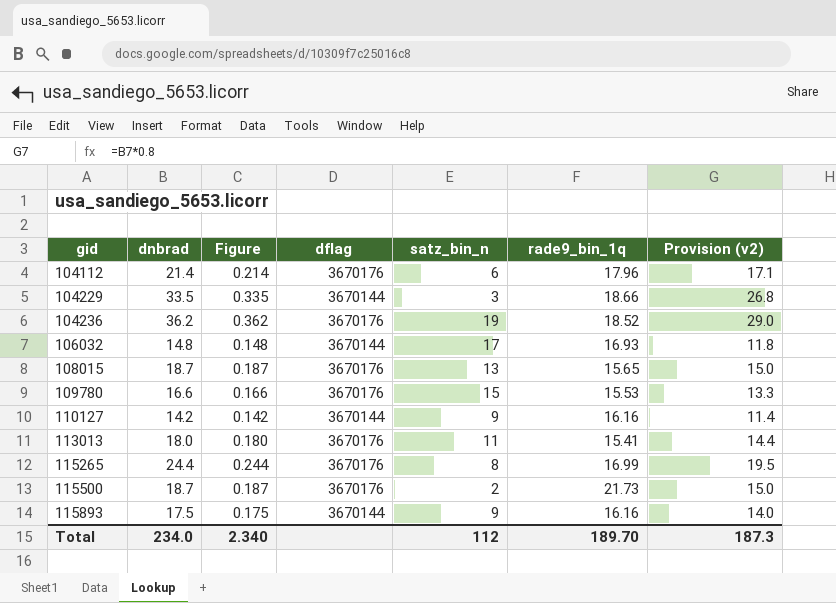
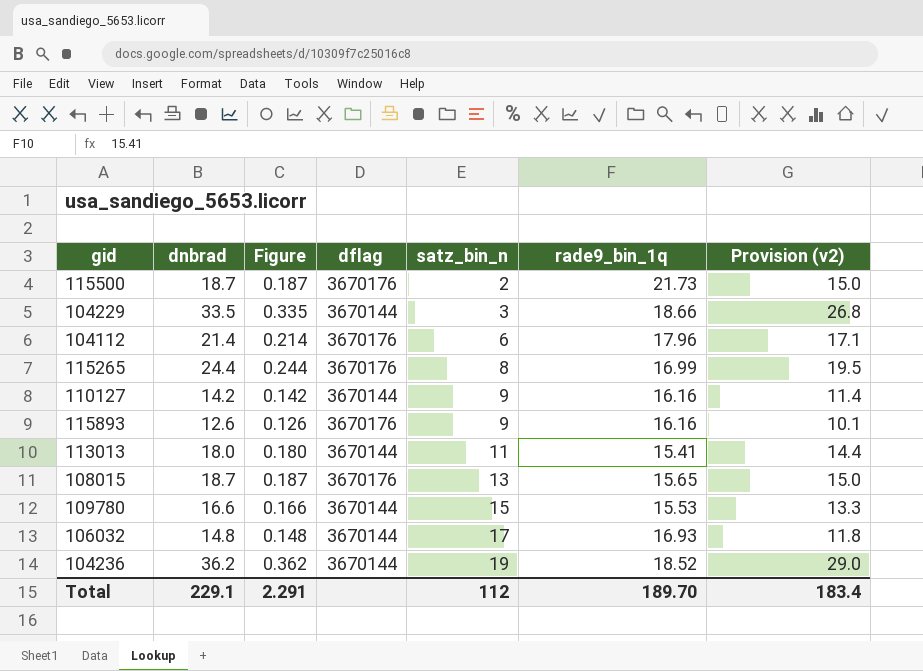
row order: gid ascending -> satz_bin_n ascending
115893 | dnbrad: 17.5 -> 12.6
115893 | Figure: 0.175 -> 0.126
115893 | dflag: 3670144 -> 3670176
115893 | Provision (v2): 14.0 -> 10.1
113013 | dflag: 3670176 -> 3670144
109780 | dflag: 3670176 -> 3670144
104236 | dflag: 3670176 -> 3670144
Total | dnbrad: 234.0 -> 229.1
Total | Figure: 2.340 -> 2.291
Total | Provision (v2): 187.3 -> 183.4

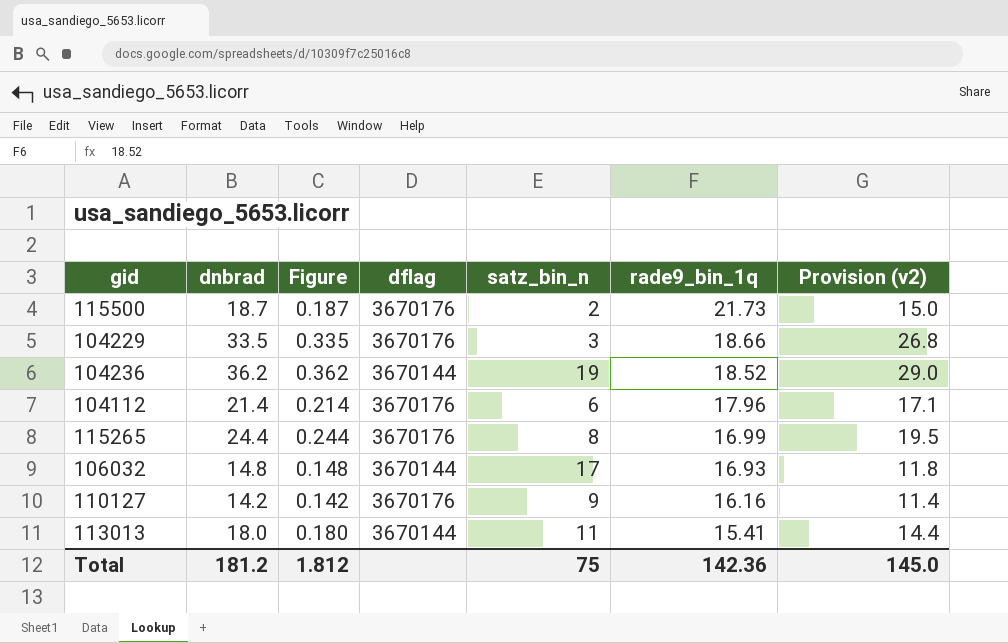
row order: satz_bin_n ascending -> rade9_bin_1q descending
row 115893: 12.6 | 0.126 | 3670176 | 9 | 16.16 | 10.1 -> none
row 108015: 18.7 | 0.187 | 3670176 | 13 | 15.65 | 15.0 -> none
row 109780: 16.6 | 0.166 | 3670144 | 15 | 15.53 | 13.3 -> none
104229 | dflag: 3670144 -> 3670176
110127 | dflag: 3670144 -> 3670176
Total | dnbrad: 229.1 -> 181.2
Total | Figure: 2.291 -> 1.812
Total | satz_bin_n: 112 -> 75
Total | rade9_bin_1q: 189.70 -> 142.36
Total | Provision (v2): 183.4 -> 145.0

